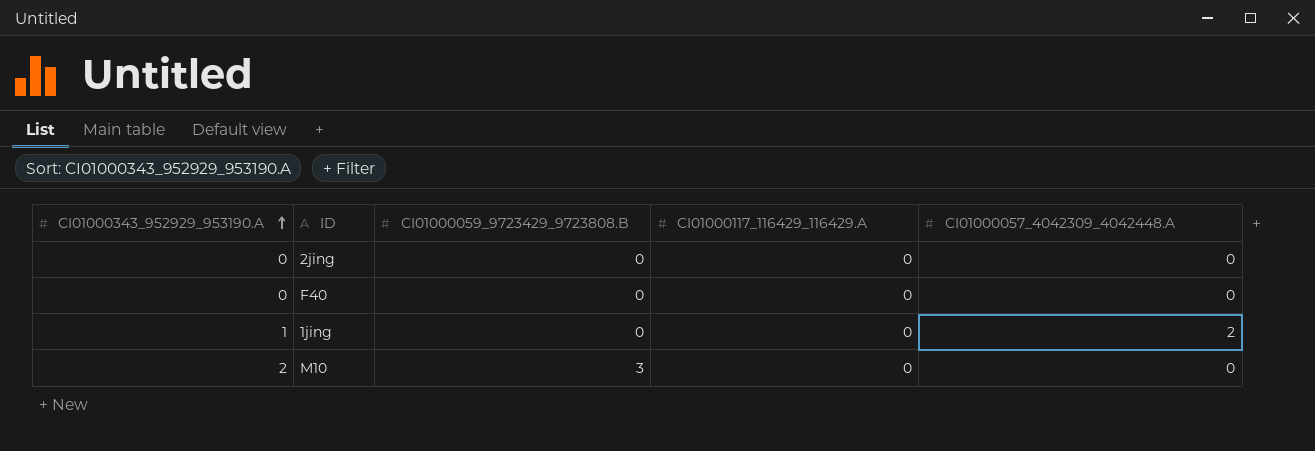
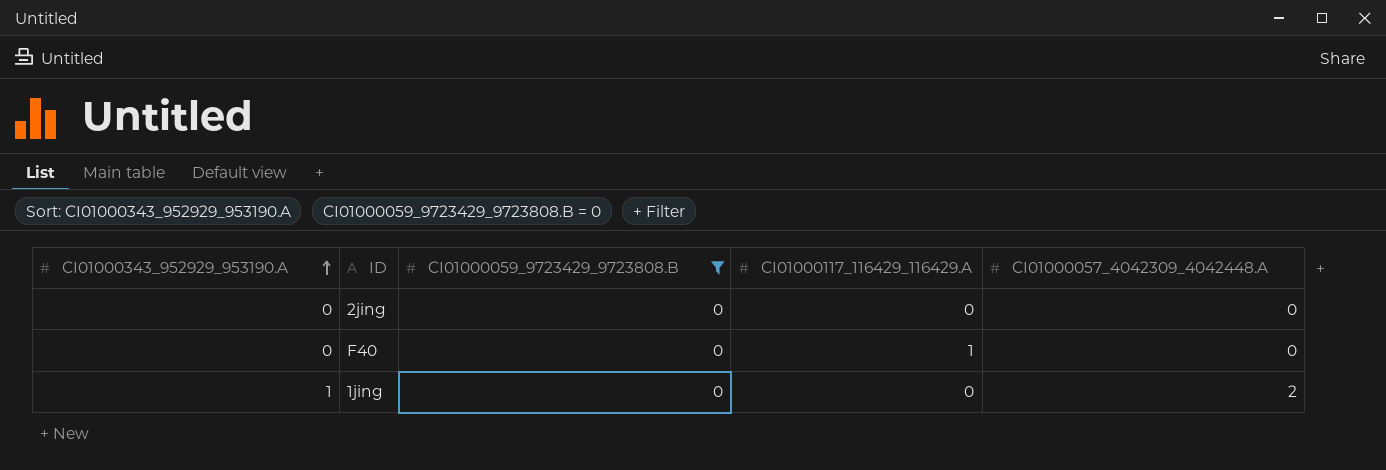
filter: none -> CI01000059_9723429_9723808.B = 0
F40 | CI01000117_116429_116429.A: 0 -> 1

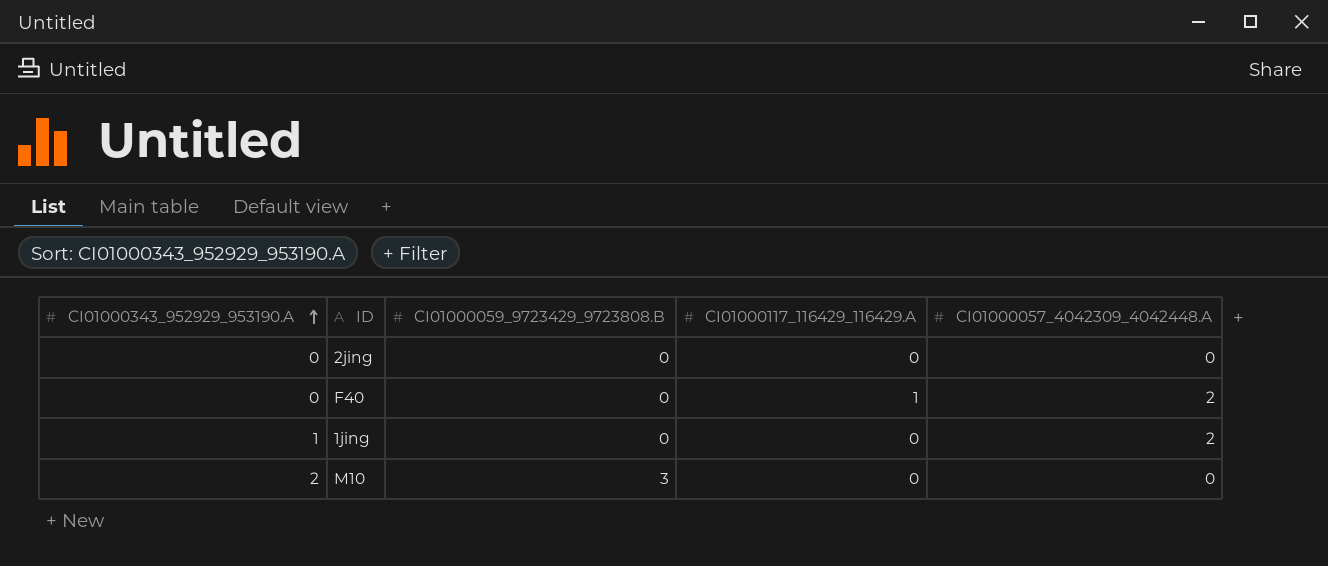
filter: CI01000059_9723429_9723808.B = 0 -> none
F40 | CI01000057_4042309_4042448.A: 0 -> 2

